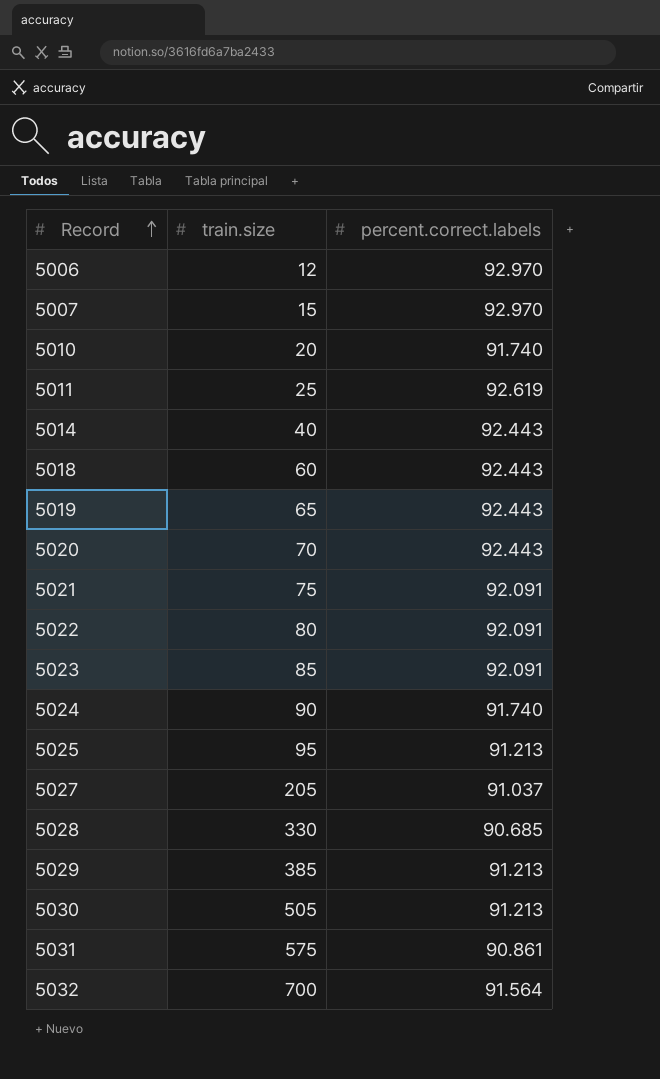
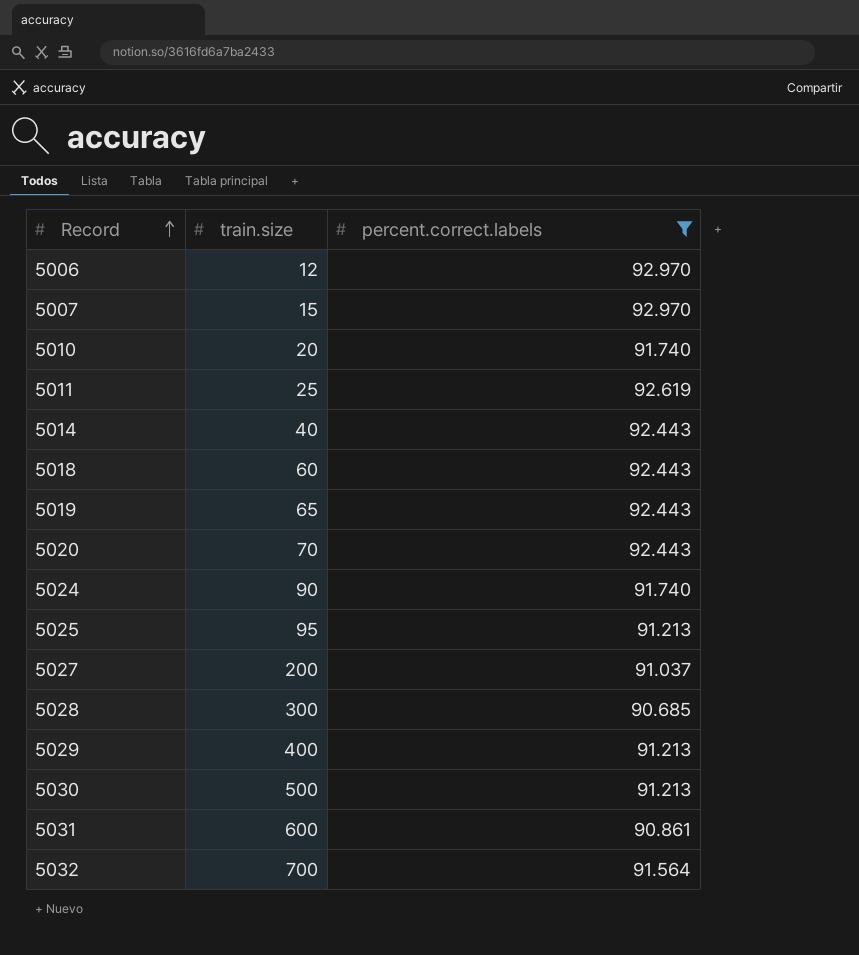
filter: none -> percent.correct.labels != 92.091
5027 | train.size: 205 -> 200
5028 | train.size: 330 -> 300
5029 | train.size: 385 -> 400
5030 | train.size: 505 -> 500
5031 | train.size: 575 -> 600

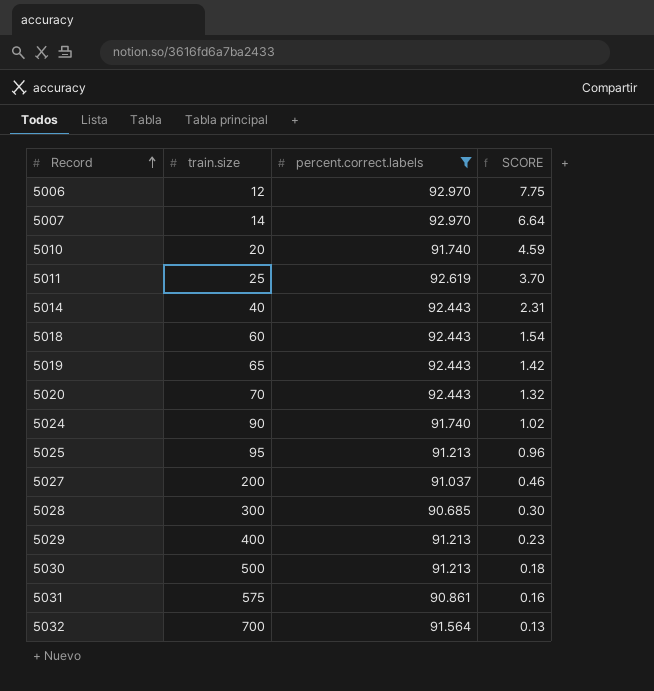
column SCORE | formula: none -> [percent.correct.labels] / [train.size]
5007 | train.size: 15 -> 14
5031 | train.size: 600 -> 575

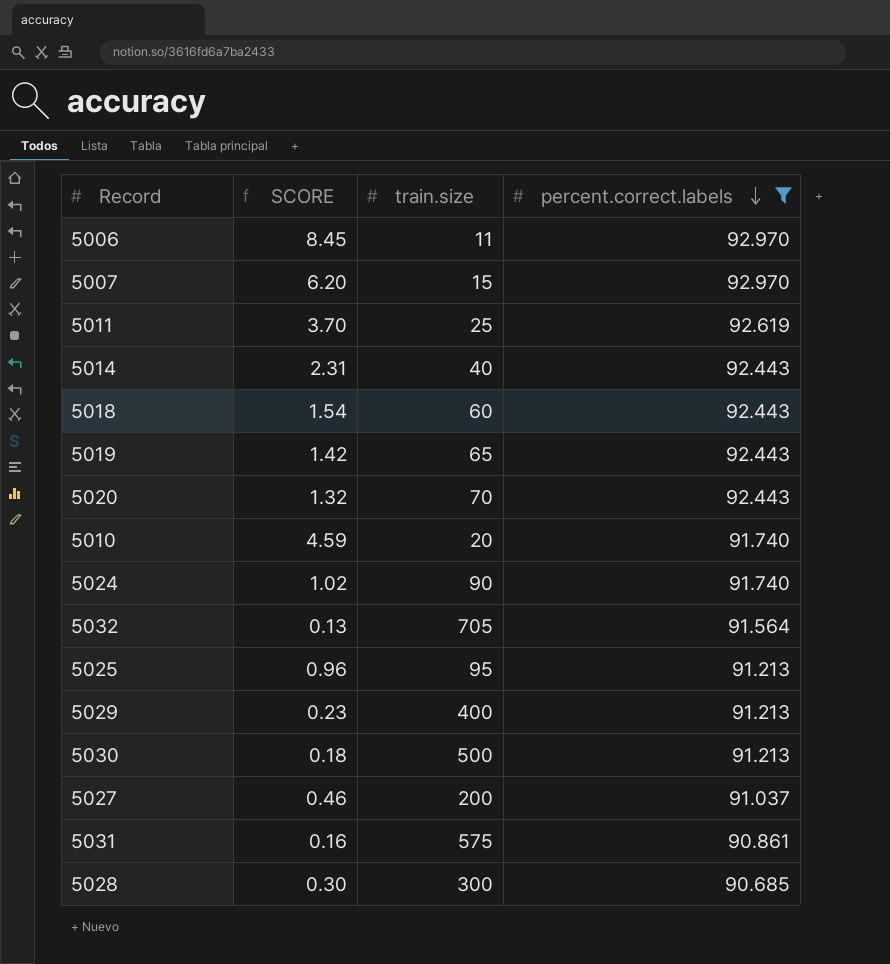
row order: Record ascending -> percent.correct.labels descending
column SCORE | position: 4 -> 2
5006 | SCORE: 7.75 -> 8.45
5006 | train.size: 12 -> 11
5007 | SCORE: 6.64 -> 6.20
5007 | train.size: 14 -> 15
5032 | train.size: 700 -> 705

